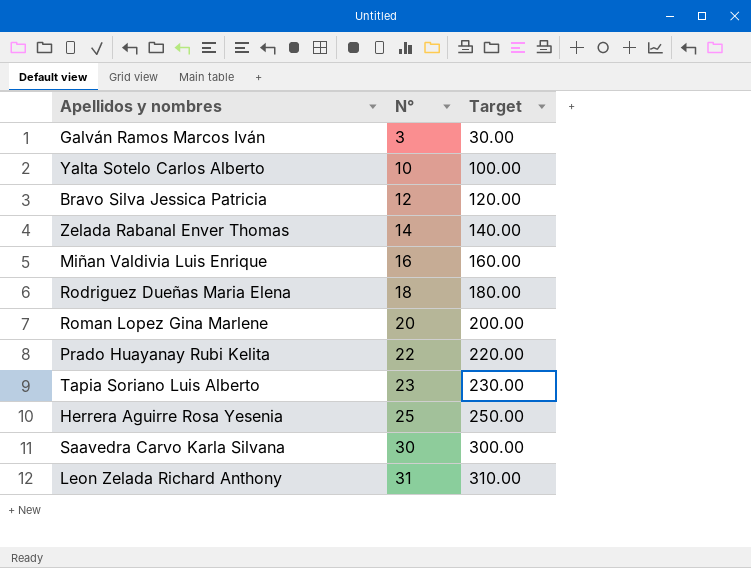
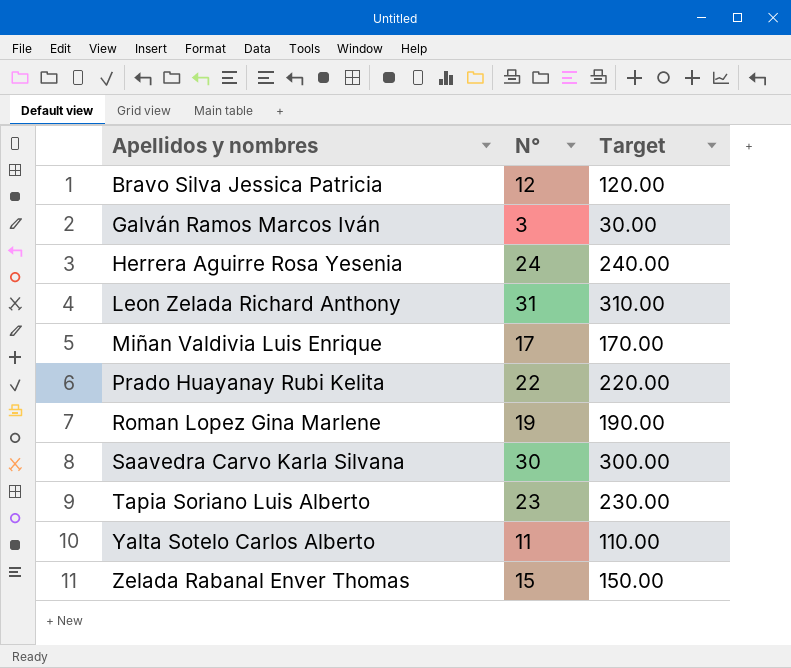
row order: N° ascending -> Apellidos y nombres ascending
row Rodriguez Dueñas Maria Elena: 18 | 180.00 -> none
Herrera Aguirre Rosa Yesenia | N°: 25 -> 24
Herrera Aguirre Rosa Yesenia | Target: 250.00 -> 240.00
Miñan Valdivia Luis Enrique | N°: 16 -> 17
Miñan Valdivia Luis Enrique | Target: 160.00 -> 170.00
Roman Lopez Gina Marlene | N°: 20 -> 19
Roman Lopez Gina Marlene | Target: 200.00 -> 190.00
Yalta Sotelo Carlos Alberto | N°: 10 -> 11
Yalta Sotelo Carlos Alberto | Target: 100.00 -> 110.00
Zelada Rabanal Enver Thomas | N°: 14 -> 15
Zelada Rabanal Enver Thomas | Target: 140.00 -> 150.00

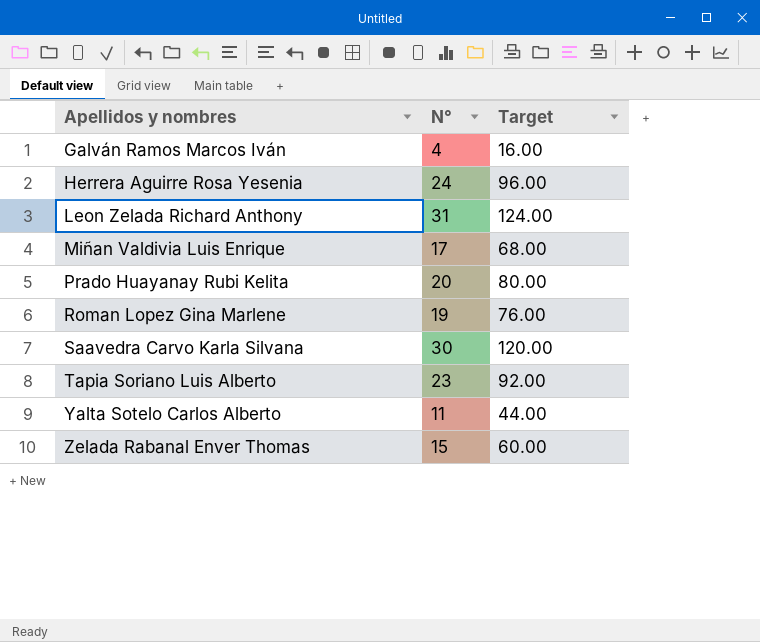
column Target | formula: [N°] * 10 -> [N°] * 4
row Bravo Silva Jessica Patricia: 12 | 120.00 -> none
Galván Ramos Marcos Iván | N°: 3 -> 4
Prado Huayanay Rubi Kelita | N°: 22 -> 20

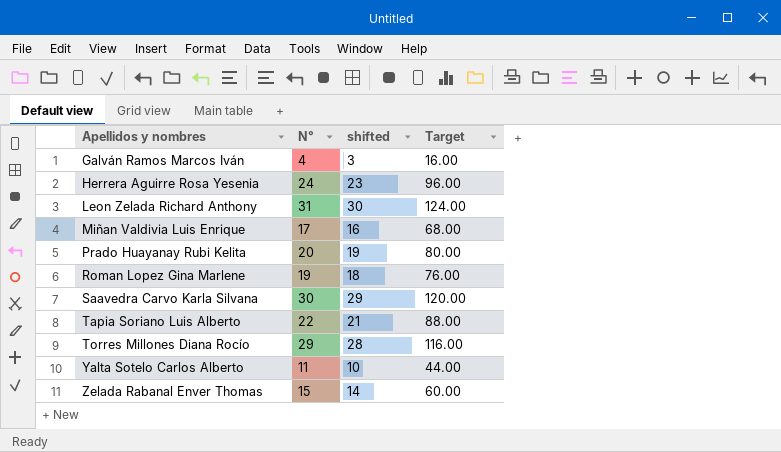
column shifted | formula: none -> [N°] - 1
Tapia Soriano Luis Alberto | N°: 23 -> 22
Tapia Soriano Luis Alberto | Target: 92.00 -> 88.00
row Torres Millones Diana Rocío: none -> 29 | 28 | 116.00

